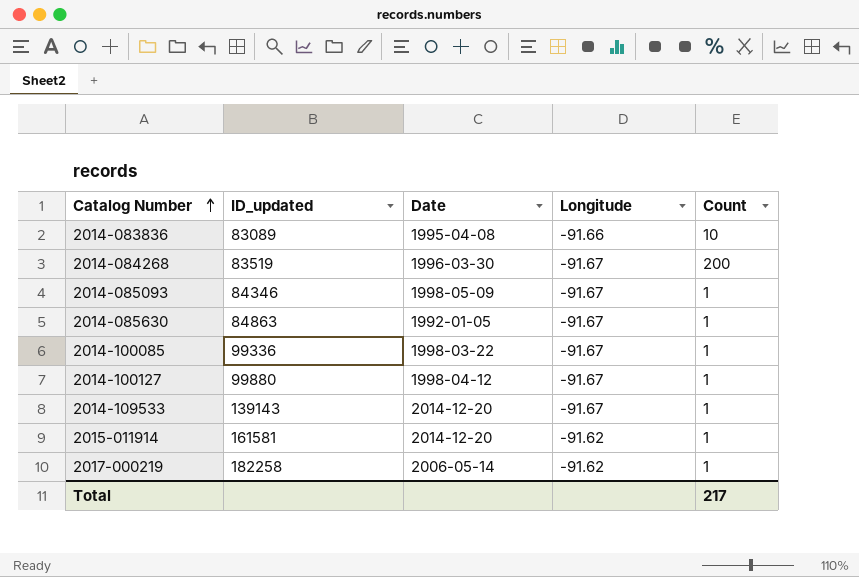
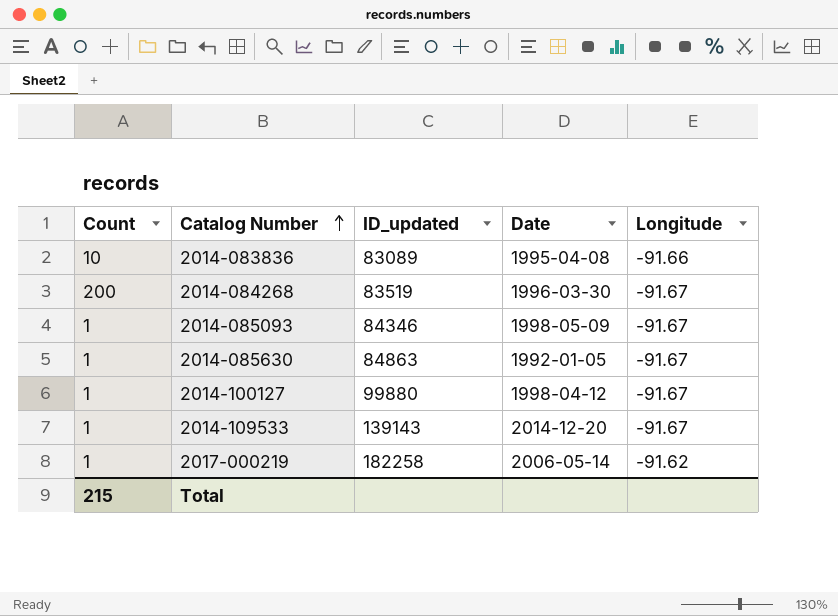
column Count | position: 5 -> 1
row 2014-100085: 99336 | 1998-03-22 | -91.67 | 1 -> none
row 2015-011914: 161581 | 2014-12-20 | -91.62 | 1 -> none
Total | Count: 217 -> 215

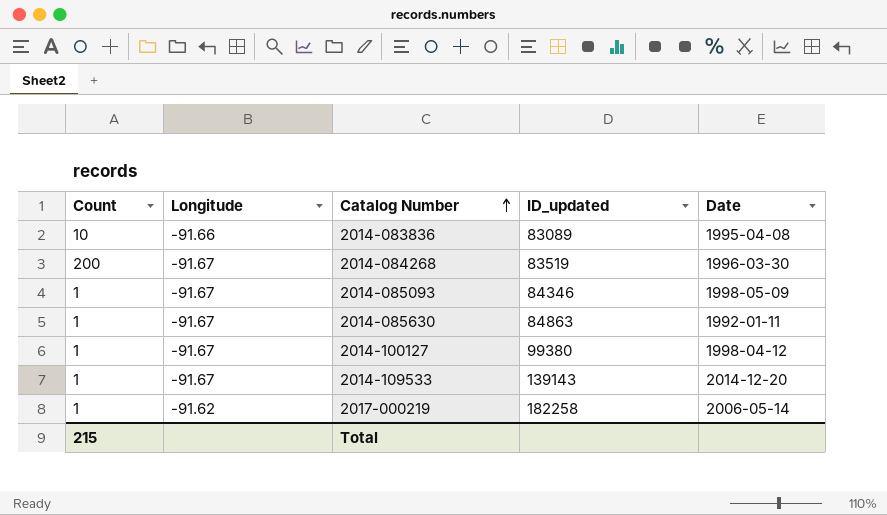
column Longitude | position: 5 -> 2
2014-085630 | Date: 1992-01-05 -> 1992-01-11
2014-100127 | ID_updated: 99880 -> 99380

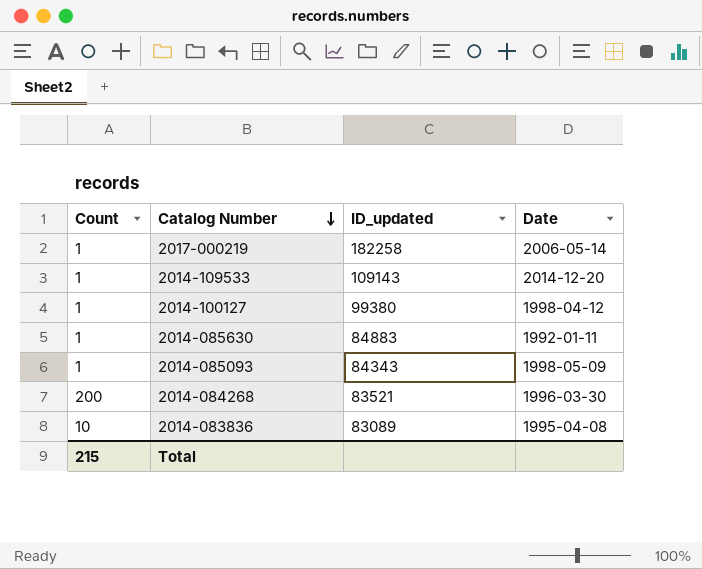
row order: Catalog Number ascending -> Catalog Number descending
column Longitude | position: 2 -> none
2014-109533 | ID_updated: 139143 -> 109143
2014-085630 | ID_updated: 84863 -> 84883
2014-085093 | ID_updated: 84346 -> 84343
2014-084268 | ID_updated: 83519 -> 83521

